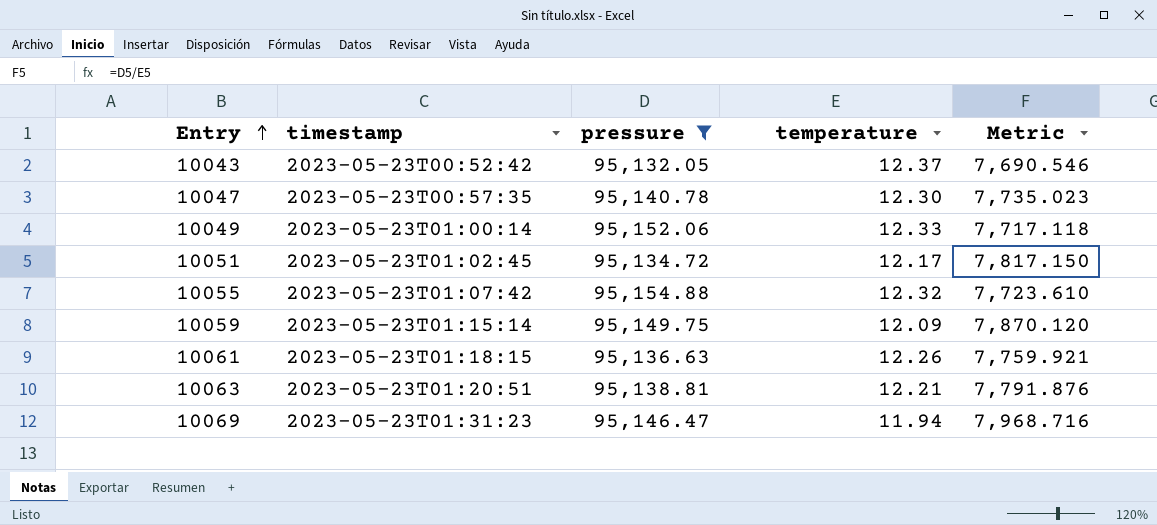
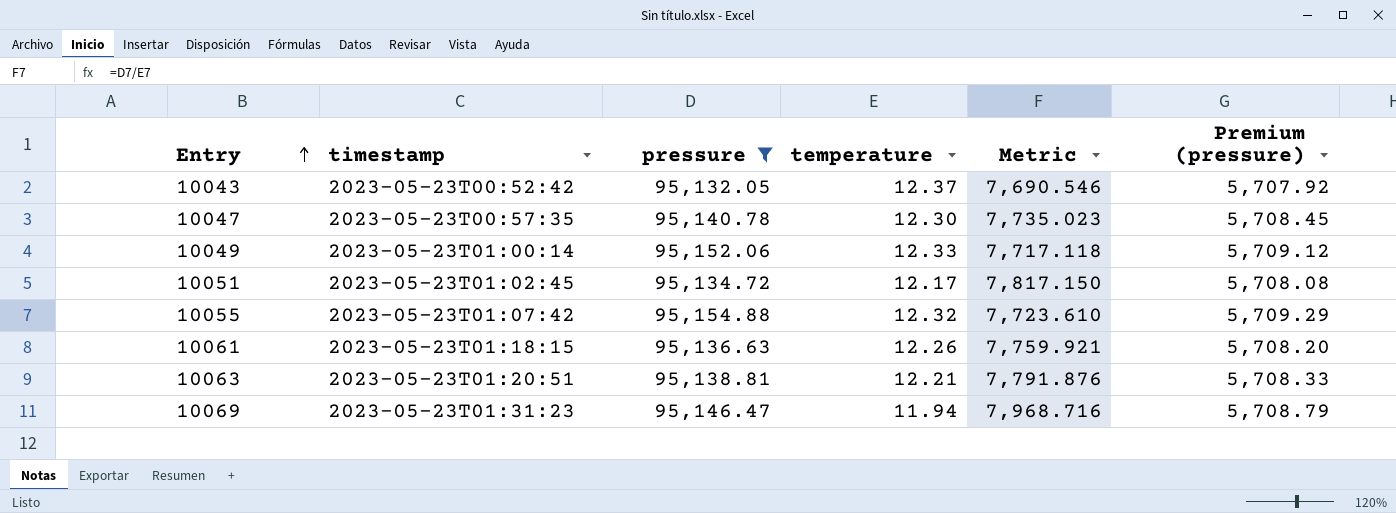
column Premium (pressure) | formula: none -> [pressure] * 0.06
row 10059: 2023-05-23T01:15:14 | 95,149.75 | 12.09 | 7,870.120 -> none

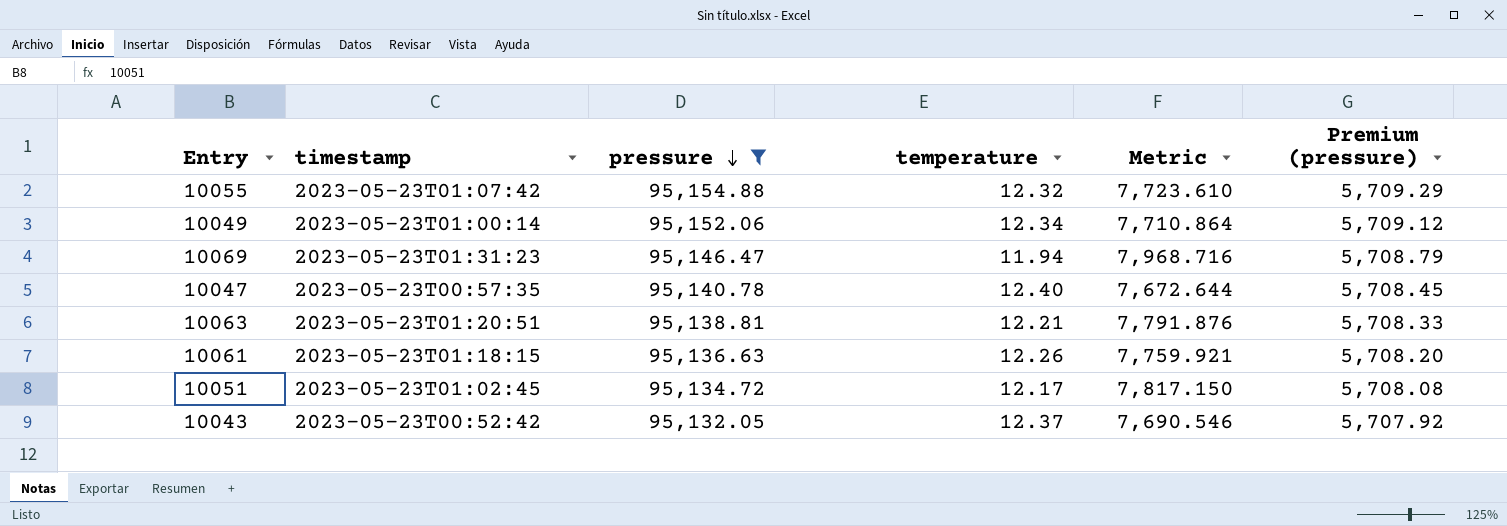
row order: Entry ascending -> pressure descending
10049 | temperature: 12.33 -> 12.34
10049 | Metric: 7,717.118 -> 7,710.864
10047 | temperature: 12.30 -> 12.40
10047 | Metric: 7,735.023 -> 7,672.644

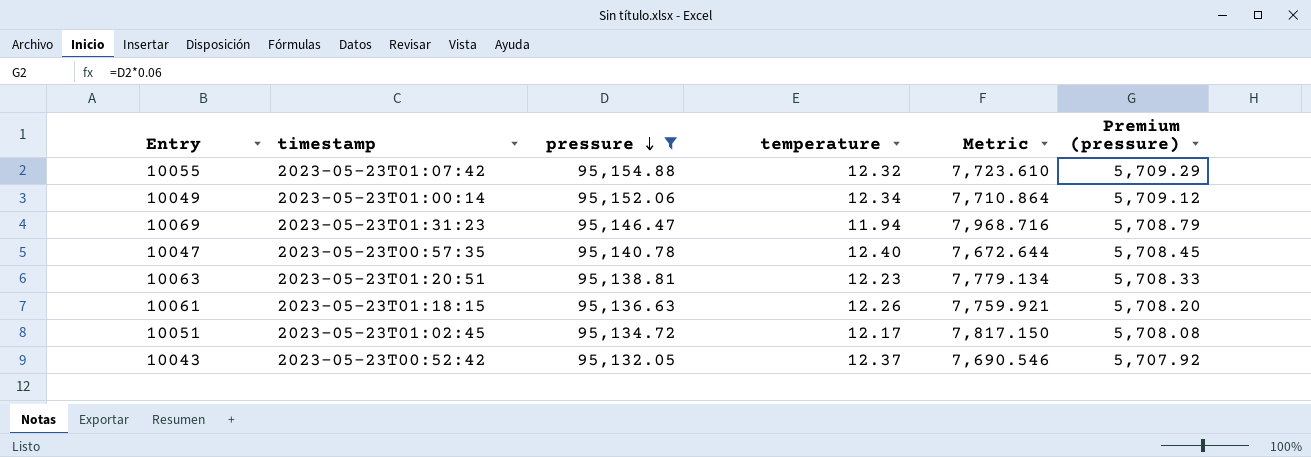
10063 | temperature: 12.21 -> 12.23
10063 | Metric: 7,791.876 -> 7,779.134

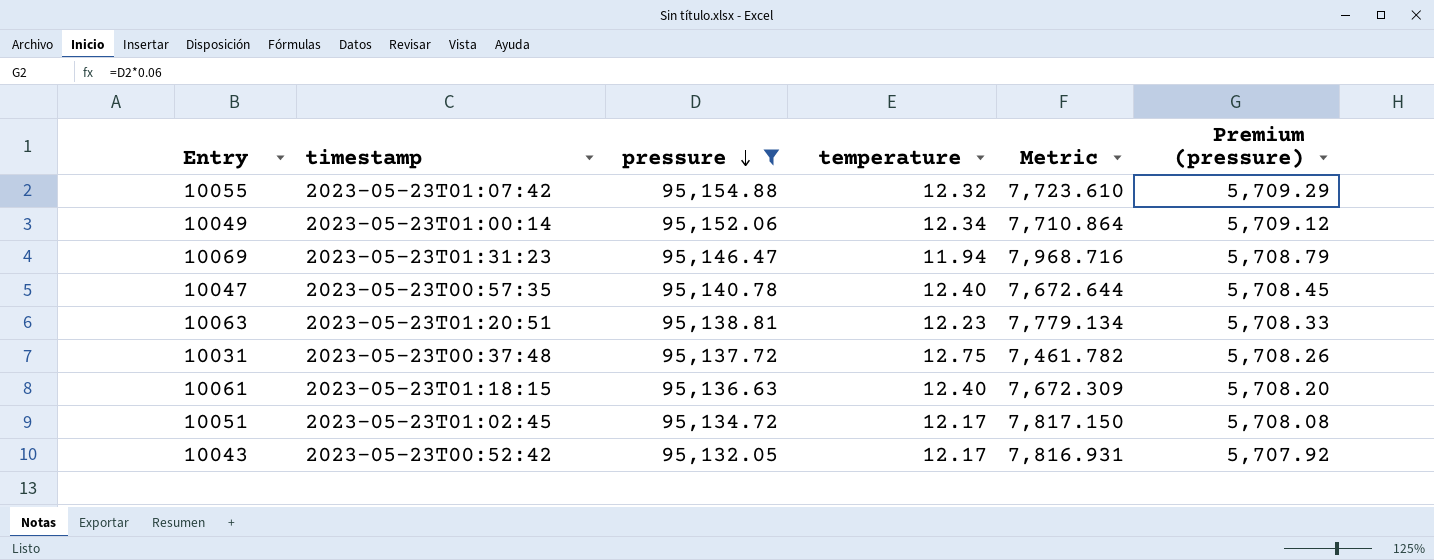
row 10031: none -> 2023-05-23T00:37:48 | 95,137.72 | 12.75 | 7,461.782 | 5,708.26
10061 | temperature: 12.26 -> 12.40
10061 | Metric: 7,759.921 -> 7,672.309
10043 | temperature: 12.37 -> 12.17
10043 | Metric: 7,690.546 -> 7,816.931

